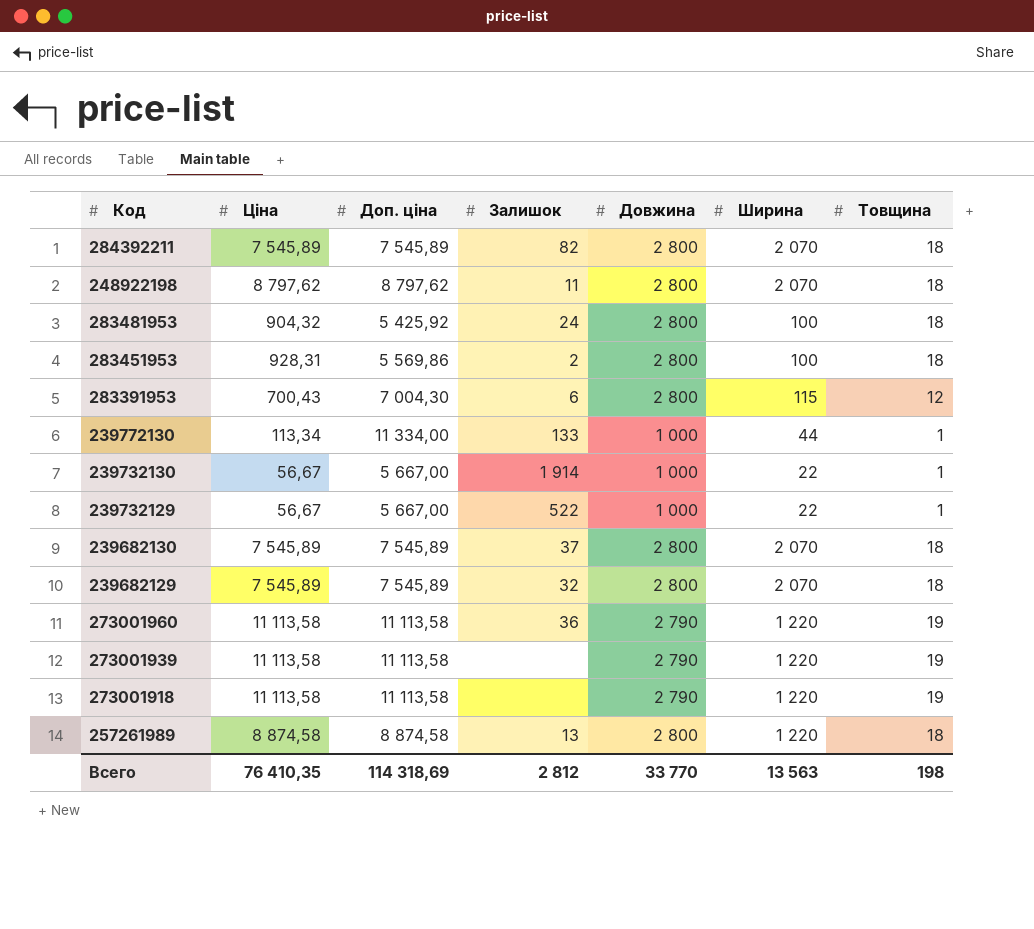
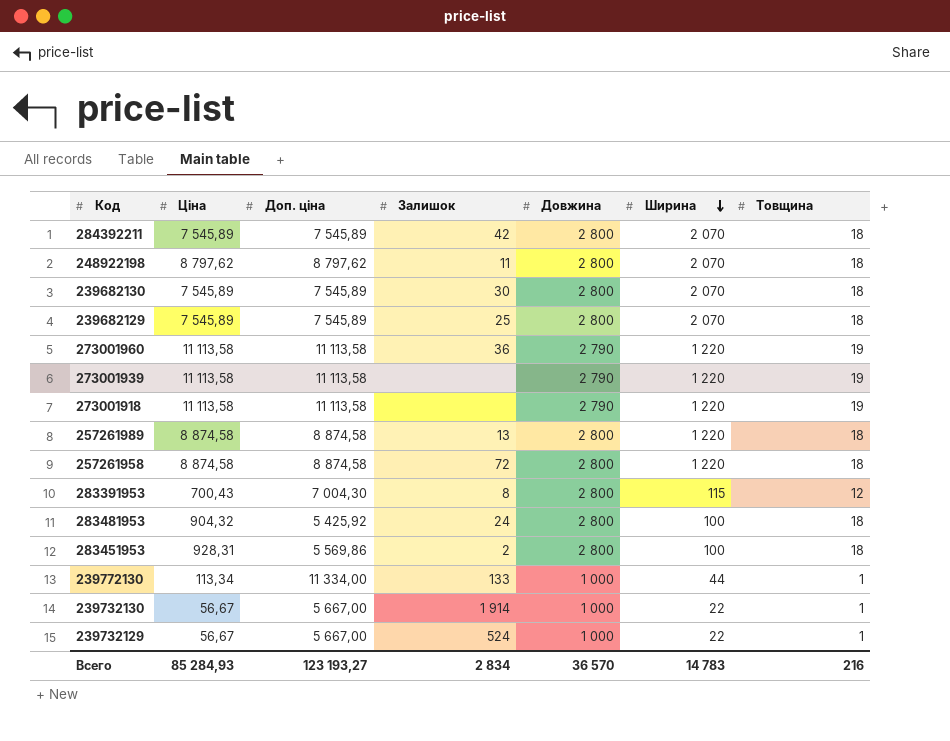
row order: none -> Ширина descending
284392211 | Залишок: 82 -> 42
239682130 | Залишок: 37 -> 30
239682129 | Залишок: 32 -> 25
row 257261958: none -> 8 874,58 | 8 874,58 | 72 | 2 800 | 1 220 | 18
283391953 | Залишок: 6 -> 8
239732129 | Залишок: 522 -> 524
Всего | Ціна: 76 410,35 -> 85 284,93
Всего | Доп. ціна: 114 318,69 -> 123 193,27
Всего | Залишок: 2 812 -> 2 834
Всего | Довжина: 33 770 -> 36 570
Всего | Ширина: 13 563 -> 14 783
Всего | Товщина: 198 -> 216

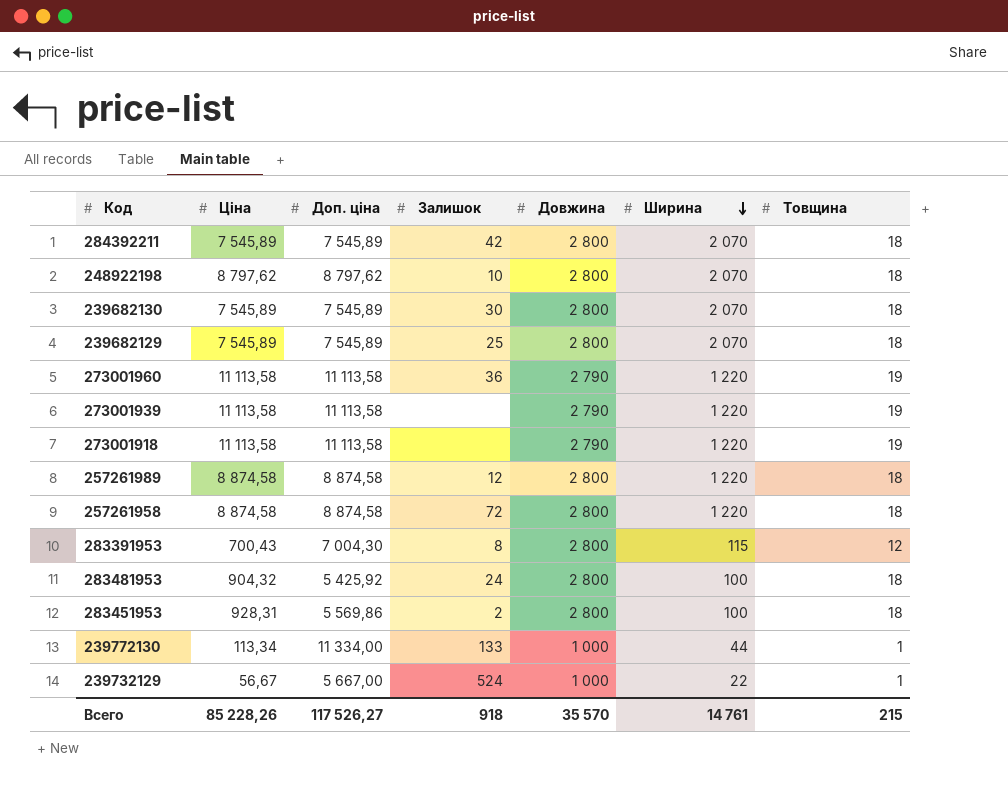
row 239732130: 56,67 | 5 667,00 | 1 914 | 1 000 | 22 | 1 -> none
248922198 | Залишок: 11 -> 10
257261989 | Залишок: 13 -> 12
Всего | Ціна: 85 284,93 -> 85 228,26
Всего | Доп. ціна: 123 193,27 -> 117 526,27
Всего | Залишок: 2 834 -> 918
Всего | Довжина: 36 570 -> 35 570
Всего | Ширина: 14 783 -> 14 761
Всего | Товщина: 216 -> 215

